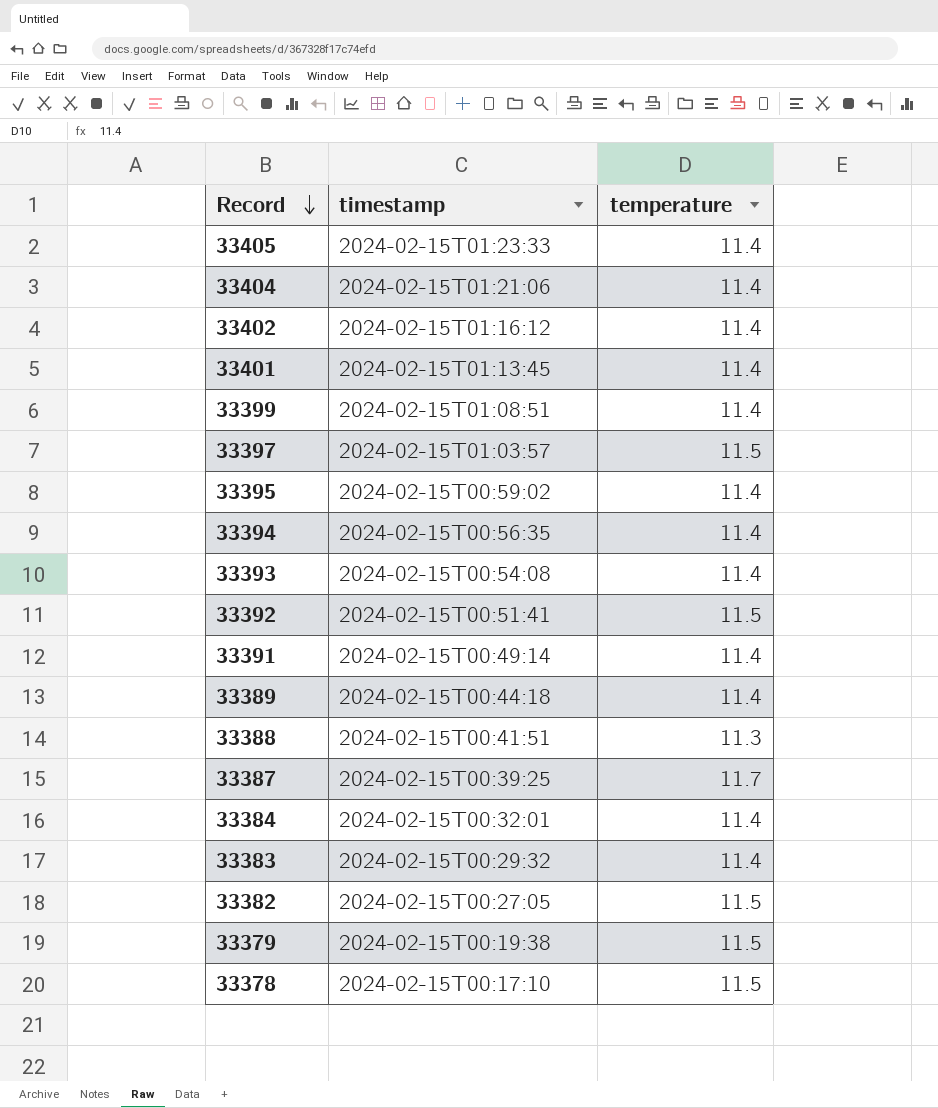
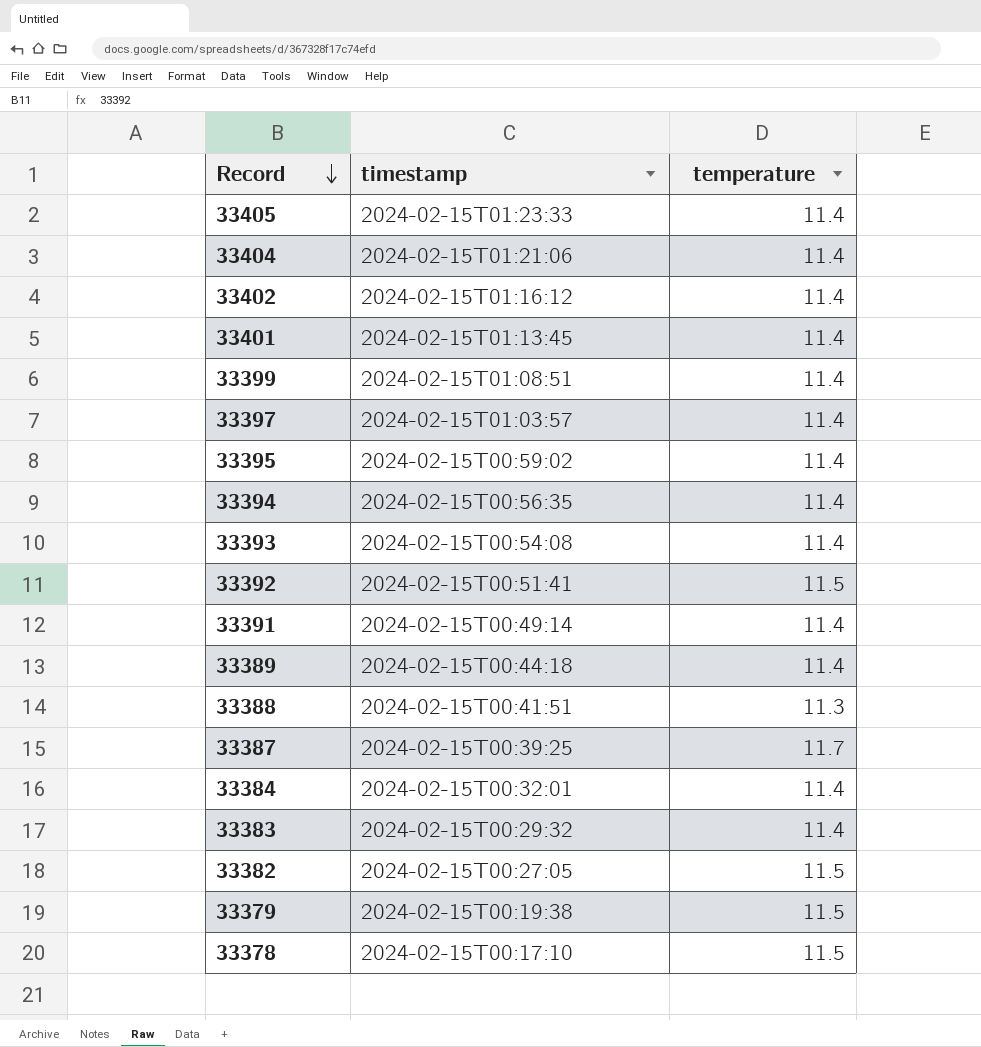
33397 | temperature: 11.5 -> 11.4

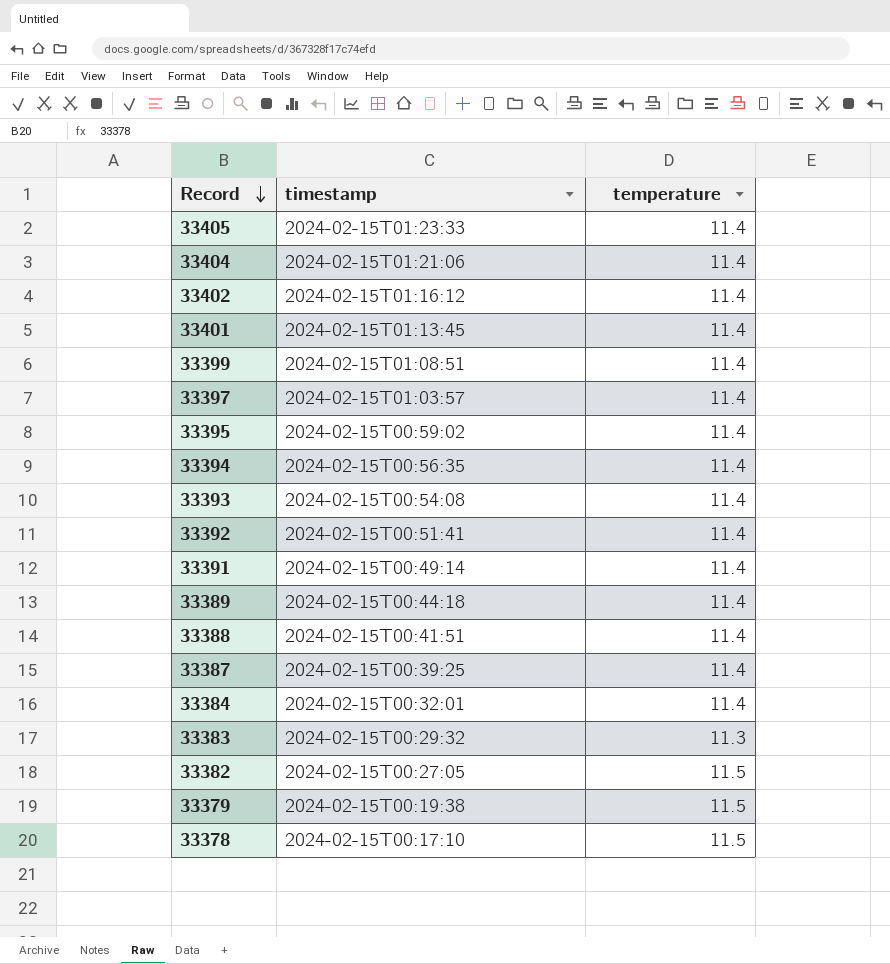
33392 | temperature: 11.5 -> 11.4
33388 | temperature: 11.3 -> 11.4
33387 | temperature: 11.7 -> 11.4
33383 | temperature: 11.4 -> 11.3

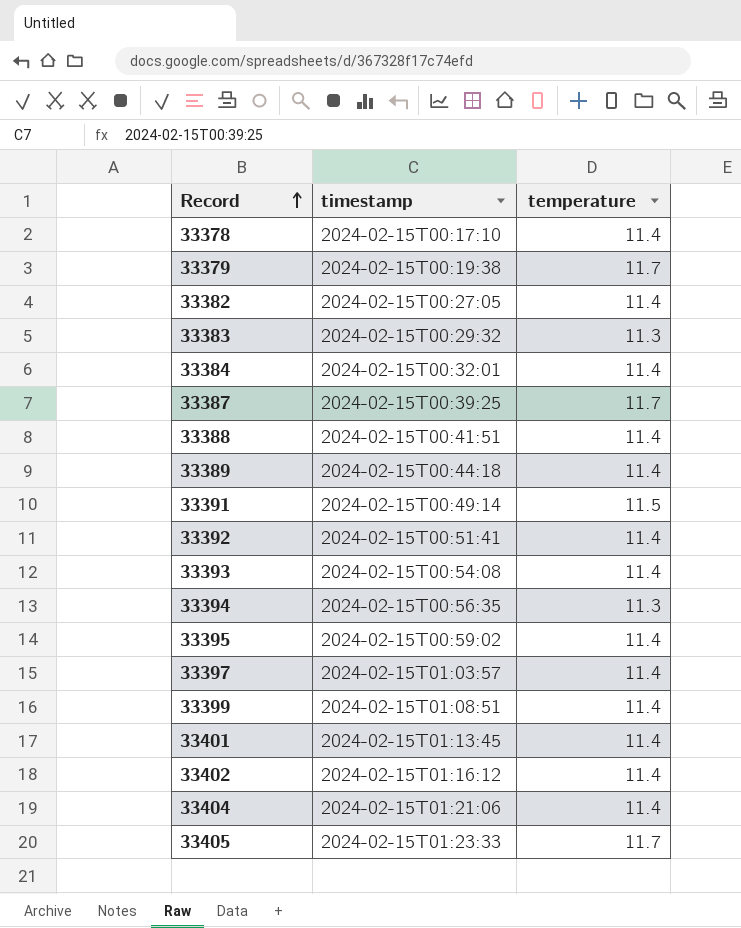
row order: Record descending -> Record ascending
33378 | temperature: 11.5 -> 11.4
33379 | temperature: 11.5 -> 11.7
33382 | temperature: 11.5 -> 11.4
33387 | temperature: 11.4 -> 11.7
33391 | temperature: 11.4 -> 11.5
33394 | temperature: 11.4 -> 11.3
33405 | temperature: 11.4 -> 11.7

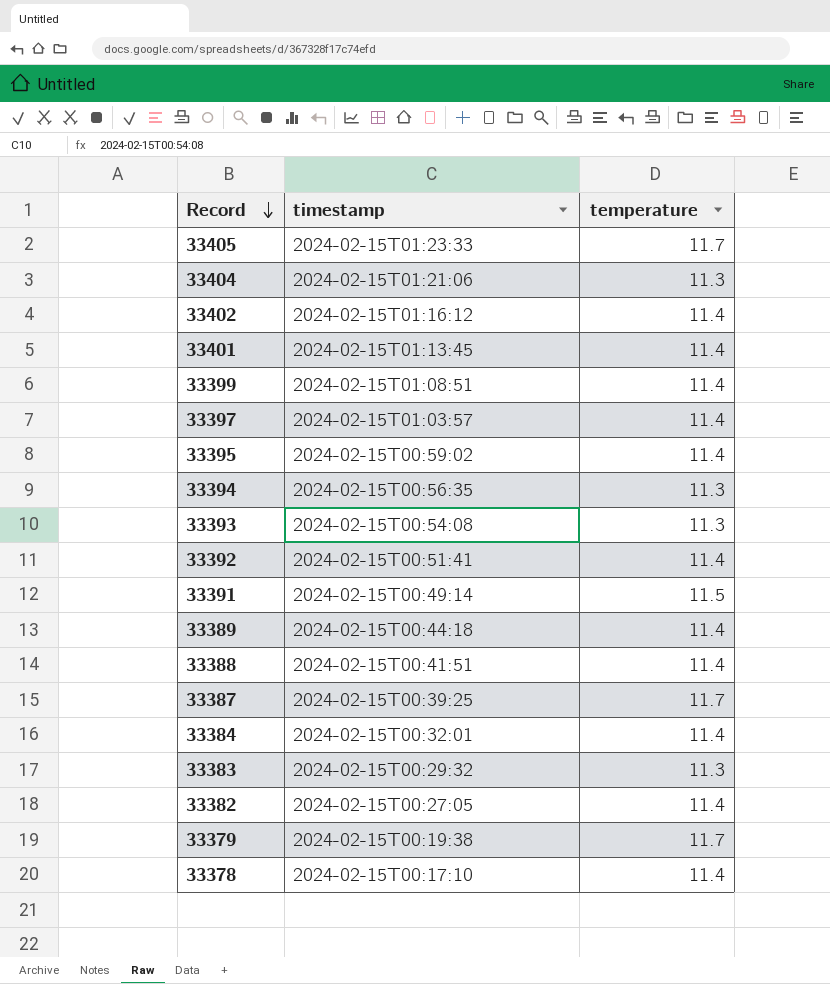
row order: Record ascending -> Record descending
33404 | temperature: 11.4 -> 11.3
33393 | temperature: 11.4 -> 11.3

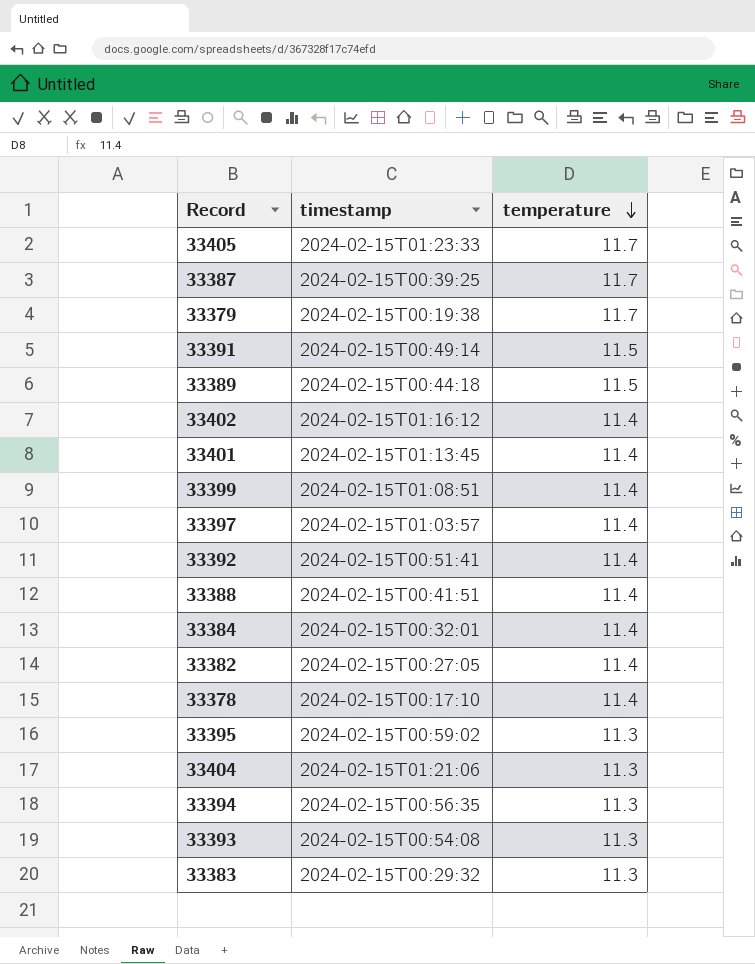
row order: Record descending -> temperature descending
33389 | temperature: 11.4 -> 11.5
33395 | temperature: 11.4 -> 11.3

